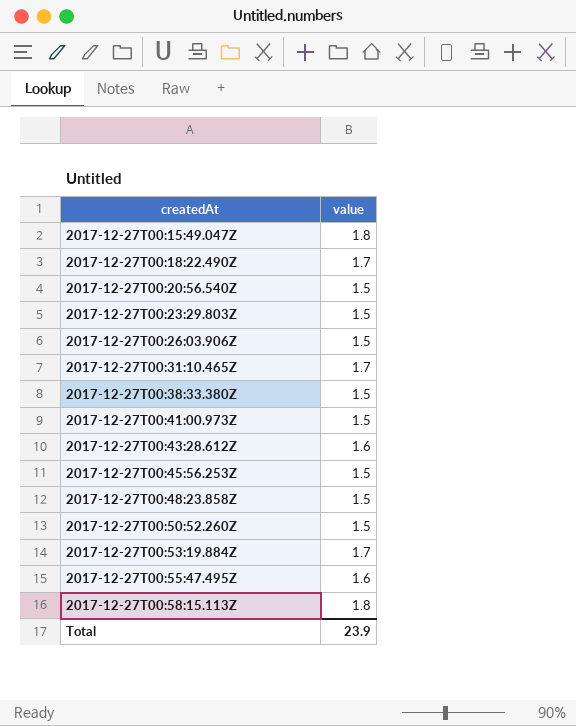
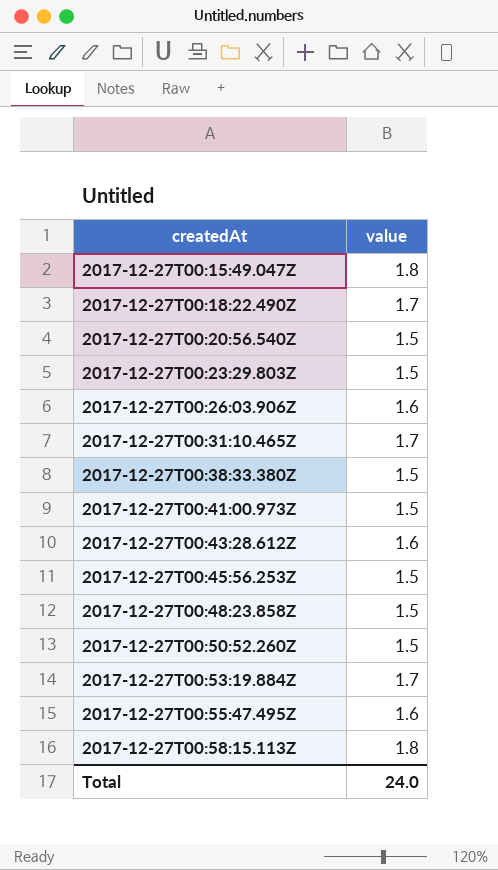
2017-12-27T00:26:03.906Z | value: 1.5 -> 1.6
Total | value: 23.9 -> 24.0

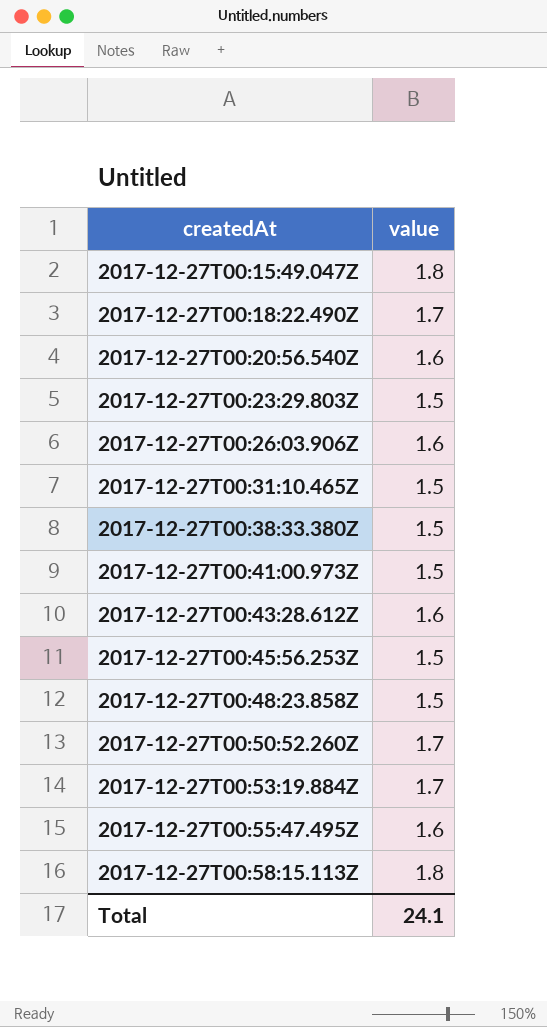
2017-12-27T00:20:56.540Z | value: 1.5 -> 1.6
2017-12-27T00:31:10.465Z | value: 1.7 -> 1.5
2017-12-27T00:50:52.260Z | value: 1.5 -> 1.7
Total | value: 24.0 -> 24.1

